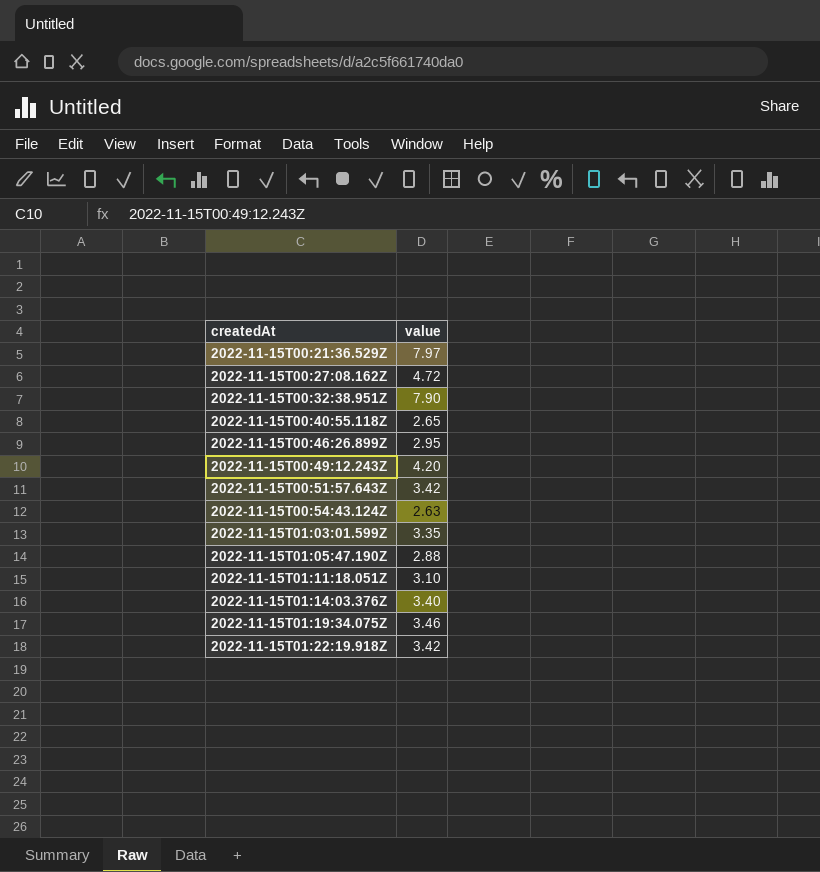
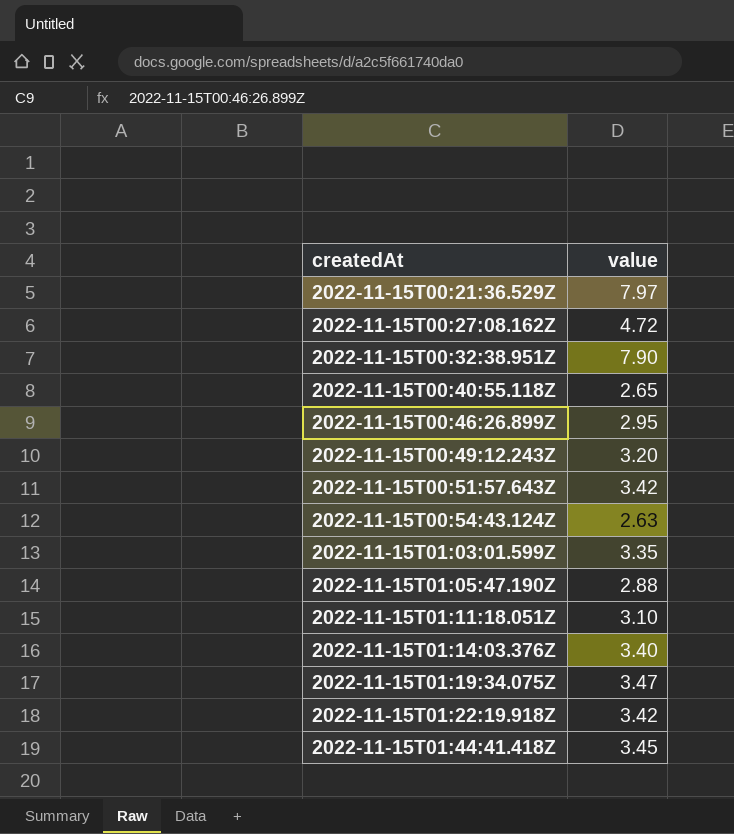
2022-11-15T00:49:12.243Z | value: 4.20 -> 3.20
2022-11-15T01:19:34.075Z | value: 3.46 -> 3.47
row 2022-11-15T01:44:41.418Z: none -> 3.45

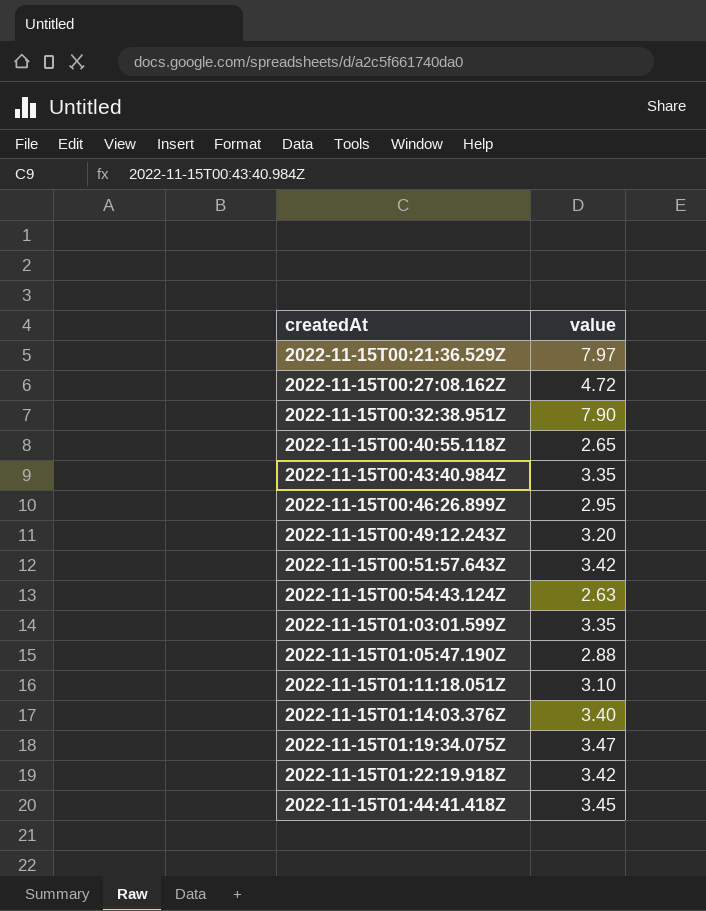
row 2022-11-15T00:43:40.984Z: none -> 3.35

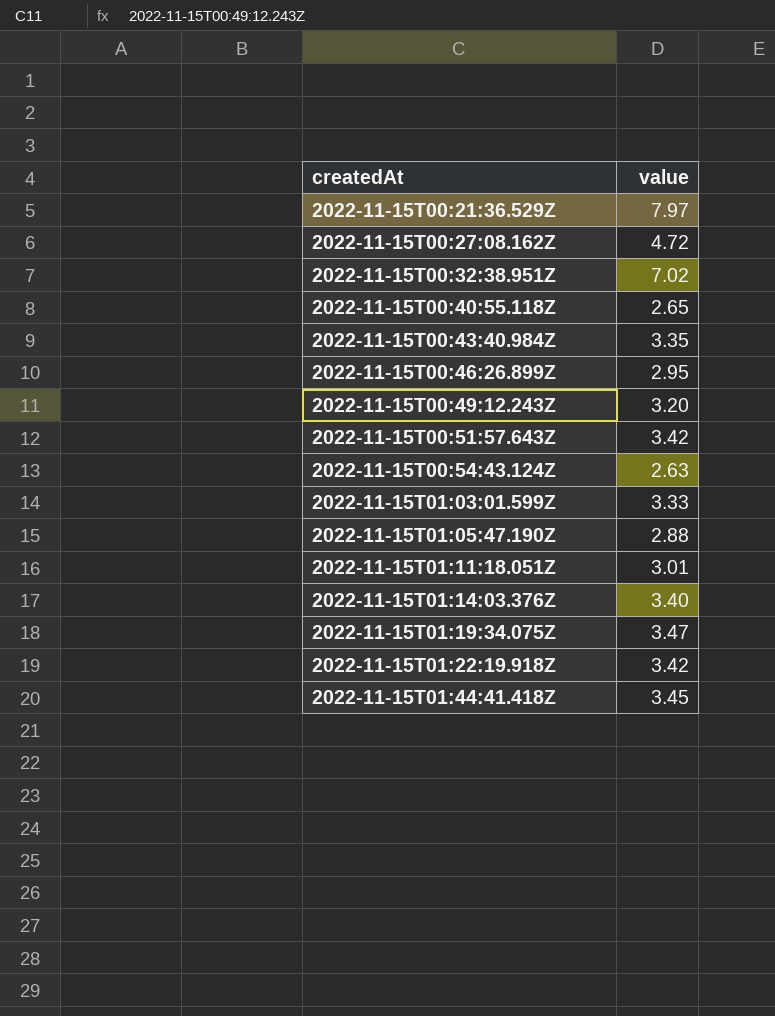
2022-11-15T00:32:38.951Z | value: 7.90 -> 7.02
2022-11-15T01:03:01.599Z | value: 3.35 -> 3.33
2022-11-15T01:11:18.051Z | value: 3.10 -> 3.01

